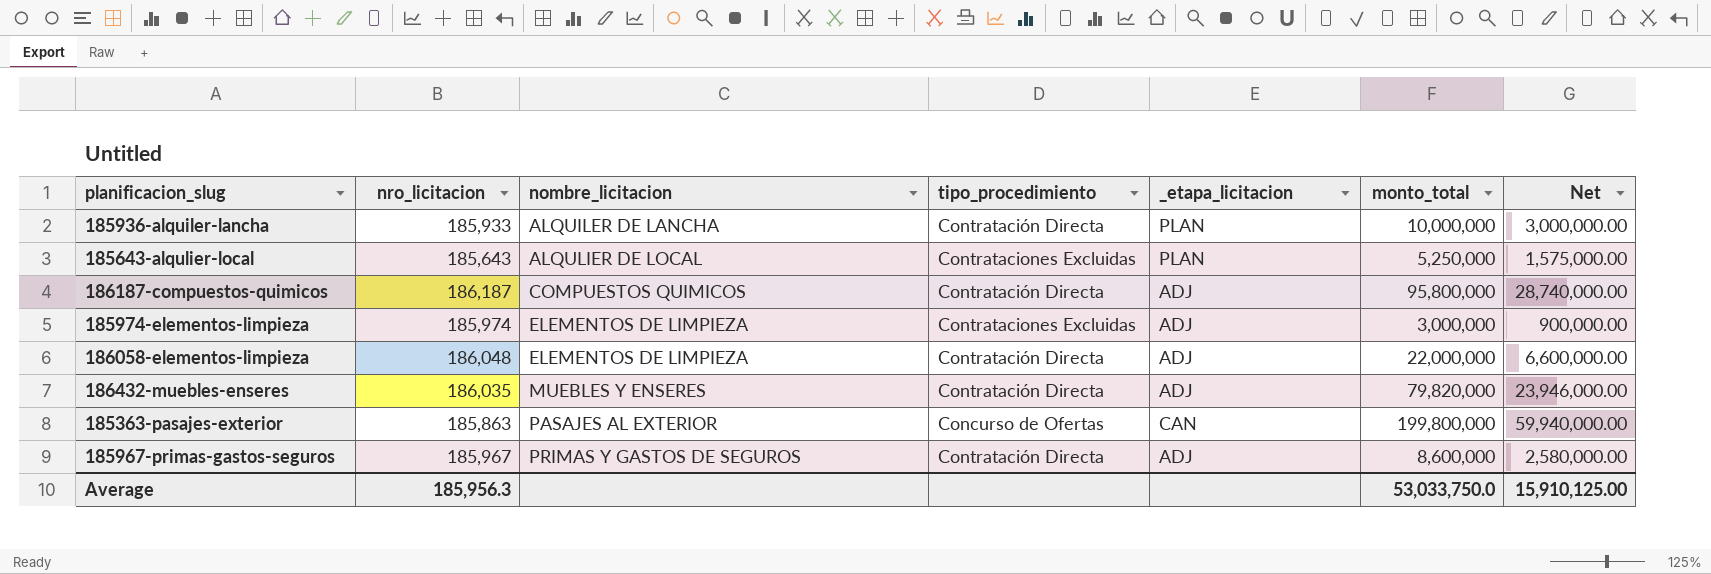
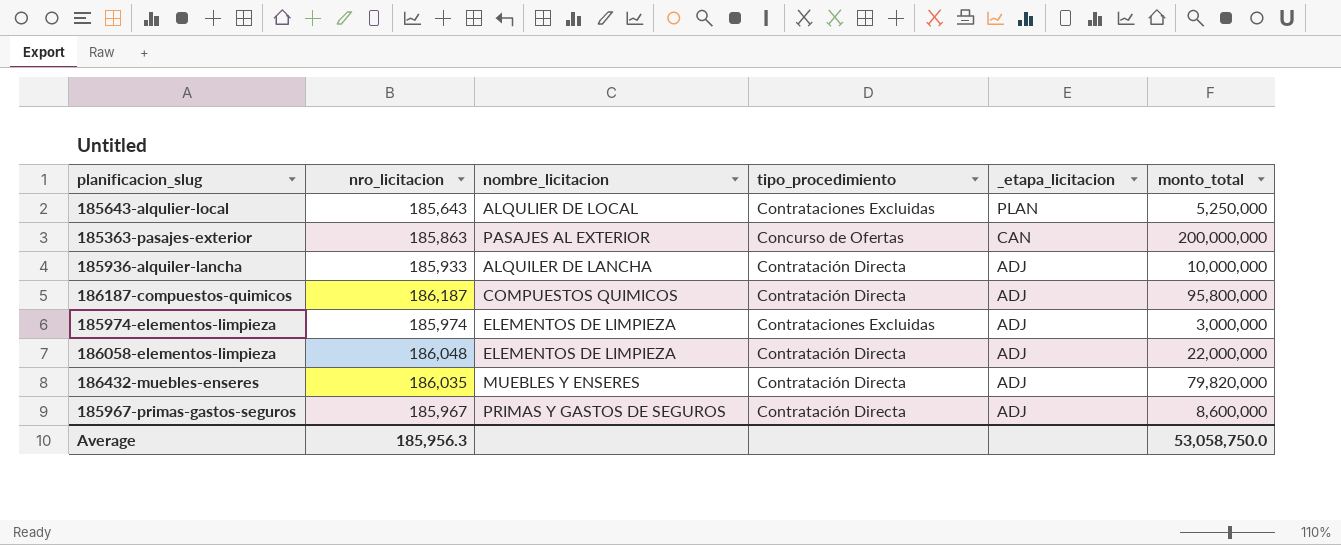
row order: nombre_licitacion ascending -> _etapa_licitacion descending
column Net | formula: [monto_total] * 0.3 -> none
185363-pasajes-exterior | monto_total: 199,800,000 -> 200,000,000
185936-alquiler-lancha | _etapa_licitacion: PLAN -> ADJ
Average | monto_total: 53,033,750.0 -> 53,058,750.0

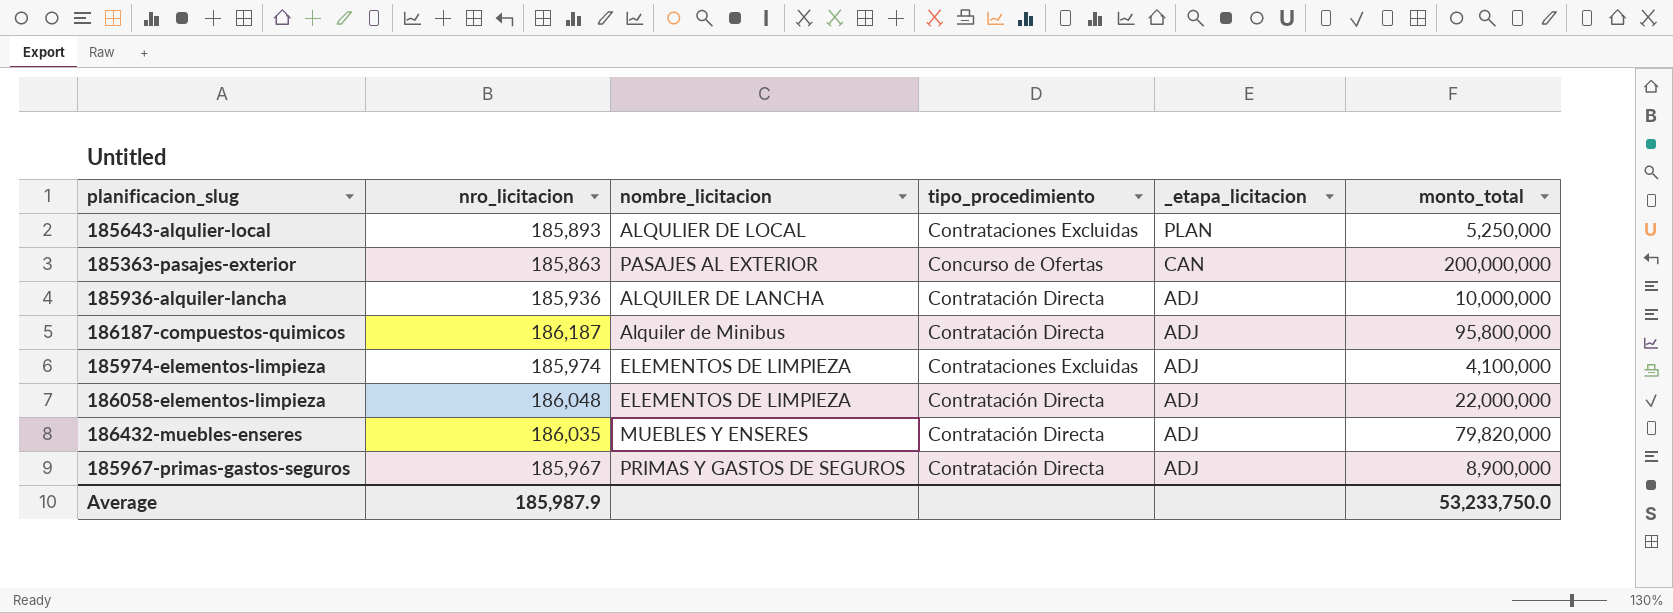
185643-alqulier-local | nro_licitacion: 185,643 -> 185,893
185936-alquiler-lancha | nro_licitacion: 185,933 -> 185,936
186187-compuestos-quimicos | nombre_licitacion: COMPUESTOS QUIMICOS -> Alquiler de Minibus
185974-elementos-limpieza | monto_total: 3,000,000 -> 4,100,000
185967-primas-gastos-seguros | monto_total: 8,600,000 -> 8,900,000
Average | nro_licitacion: 185,956.3 -> 185,987.9
Average | monto_total: 53,058,750.0 -> 53,233,750.0

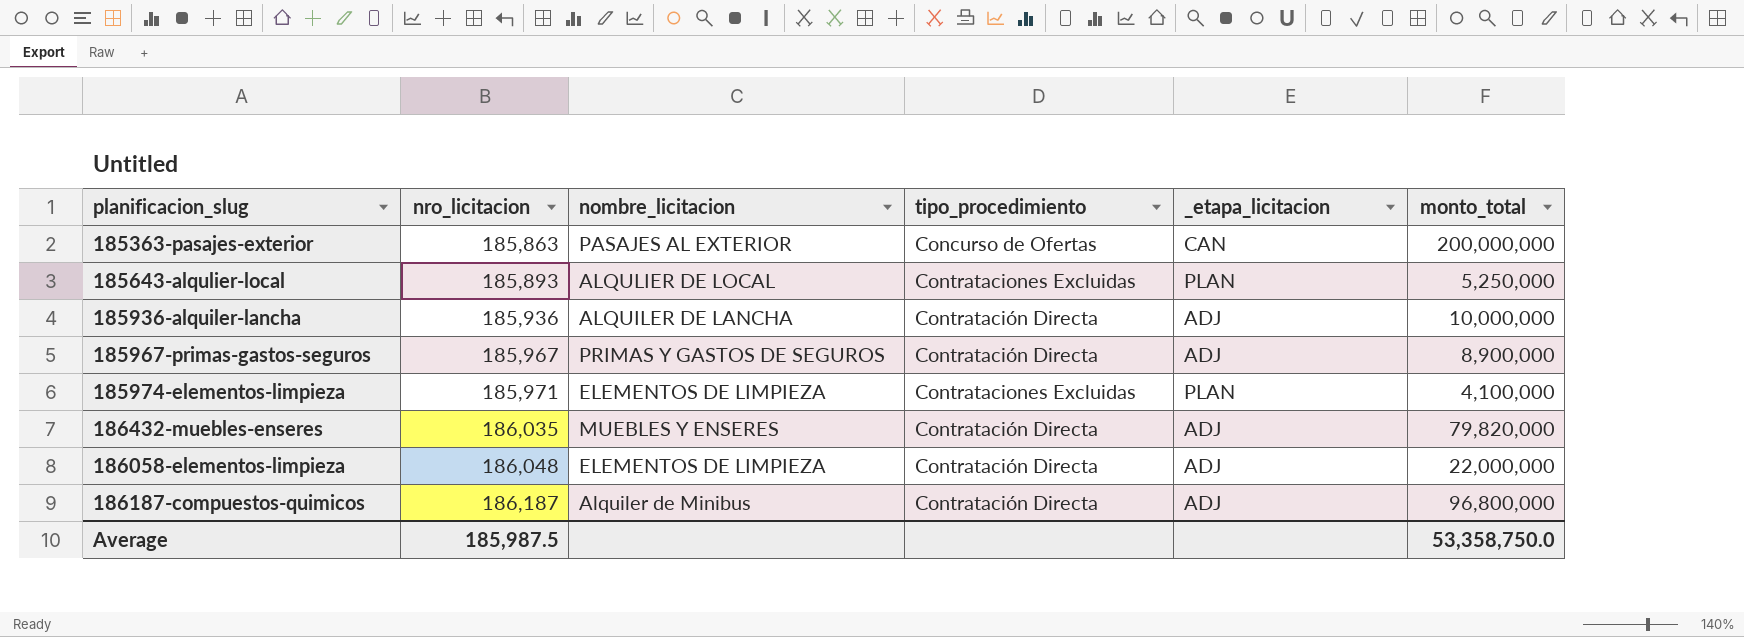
row order: _etapa_licitacion descending -> nro_licitacion ascending
185974-elementos-limpieza | nro_licitacion: 185,974 -> 185,971
185974-elementos-limpieza | _etapa_licitacion: ADJ -> PLAN
186187-compuestos-quimicos | monto_total: 95,800,000 -> 96,800,000
Average | nro_licitacion: 185,987.9 -> 185,987.5
Average | monto_total: 53,233,750.0 -> 53,358,750.0

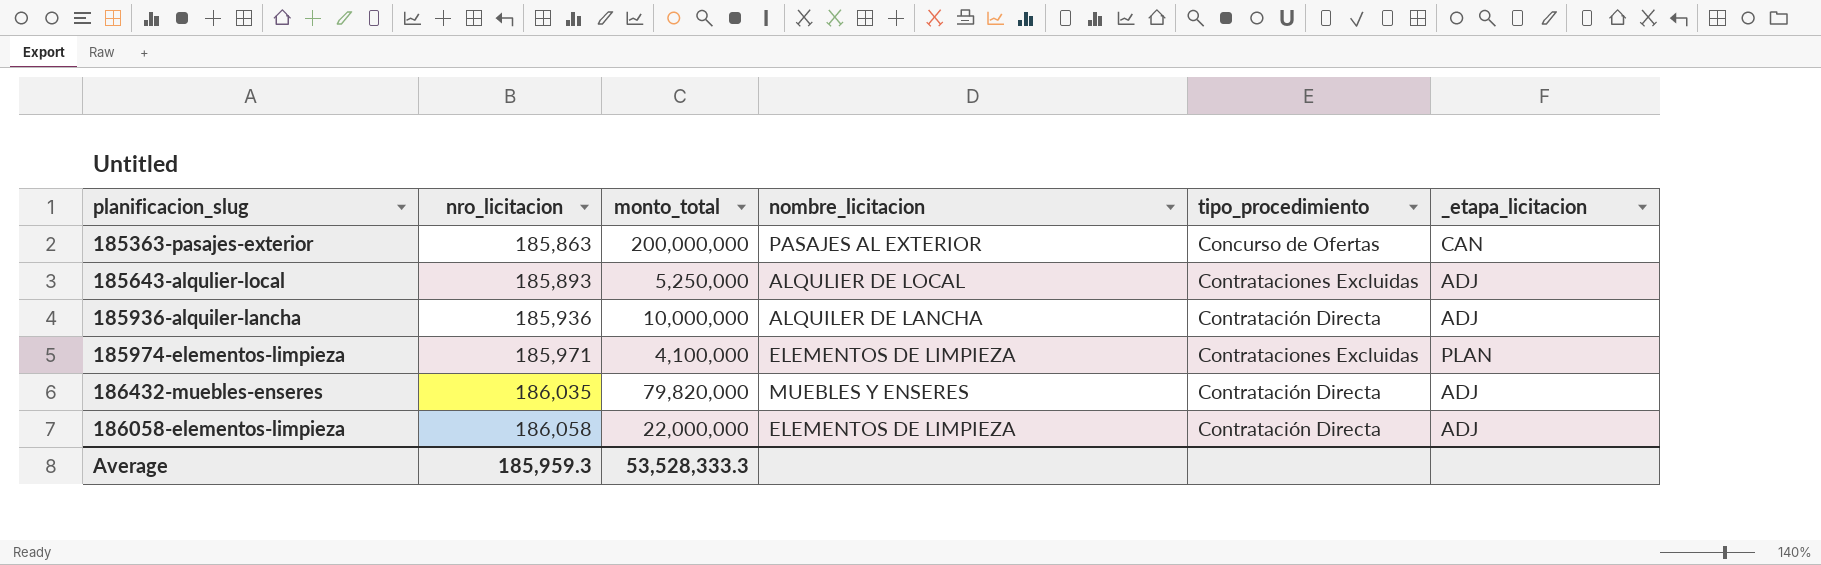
column monto_total | position: 6 -> 3
row 185967-primas-gastos-seguros: 185,967 | PRIMAS Y GASTOS DE SEGUROS | Contratación Directa | ADJ | 8,900,000 -> none
row 186187-compuestos-quimicos: 186,187 | Alquiler de Minibus | Contratación Directa | ADJ | 96,800,000 -> none
185643-alqulier-local | _etapa_licitacion: PLAN -> ADJ
186058-elementos-limpieza | nro_licitacion: 186,048 -> 186,058
Average | nro_licitacion: 185,987.5 -> 185,959.3
Average | monto_total: 53,358,750.0 -> 53,528,333.3

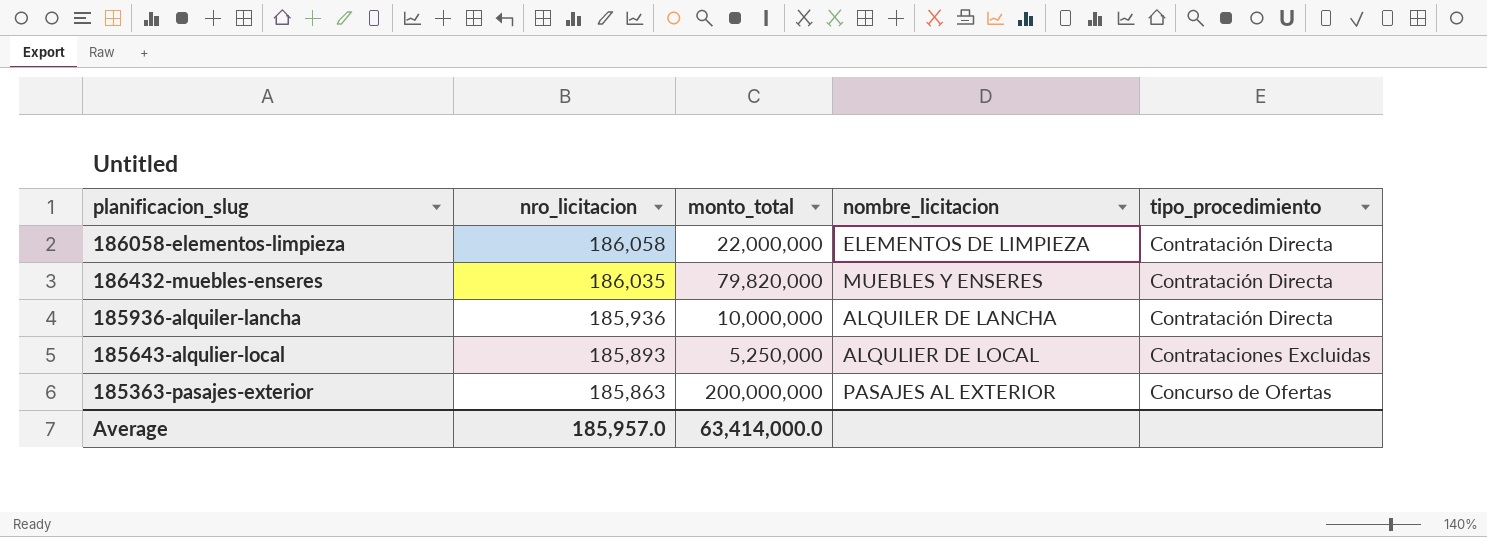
row order: nro_licitacion ascending -> nro_licitacion descending
column _etapa_licitacion | position: 6 -> none
row 185974-elementos-limpieza: 185,971 | 4,100,000 | ELEMENTOS DE LIMPIEZA | Contrataciones Excluidas | PLAN -> none
Average | nro_licitacion: 185,959.3 -> 185,957.0
Average | monto_total: 53,528,333.3 -> 63,414,000.0

